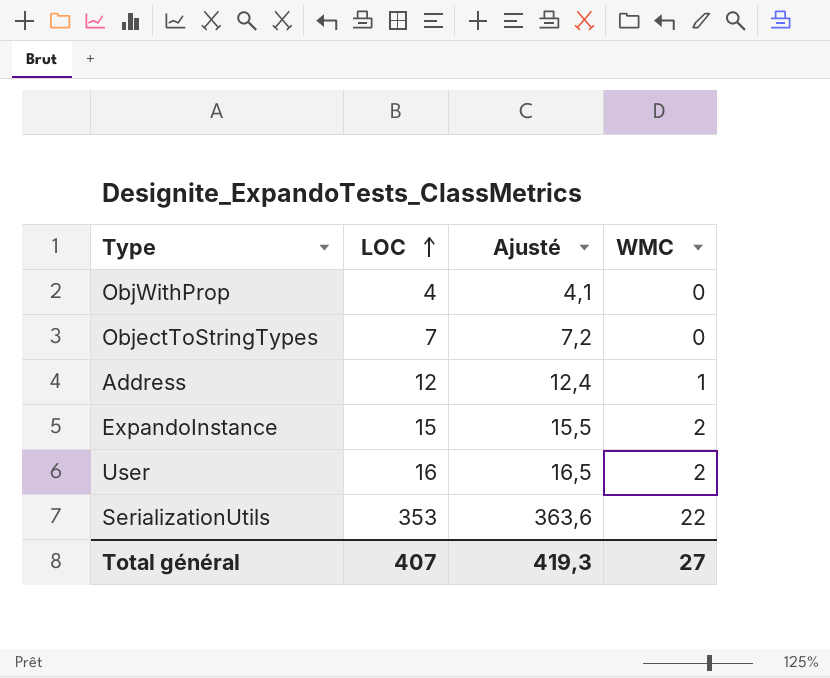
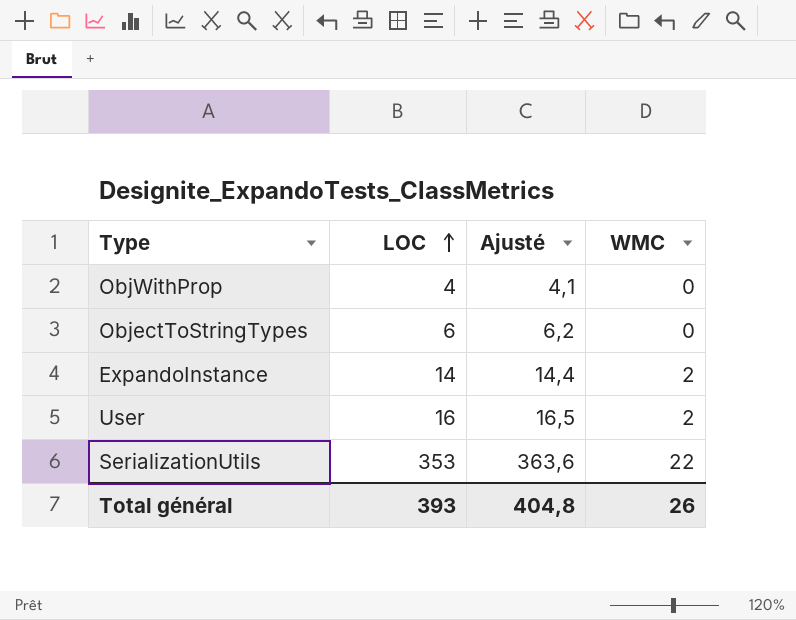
row Address: 12 | 12,4 | 1 -> none
ObjectToStringTypes | LOC: 7 -> 6
ObjectToStringTypes | Ajusté: 7,2 -> 6,2
ExpandoInstance | LOC: 15 -> 14
ExpandoInstance | Ajusté: 15,5 -> 14,4
Total général | LOC: 407 -> 393
Total général | Ajusté: 419,3 -> 404,8
Total général | WMC: 27 -> 26

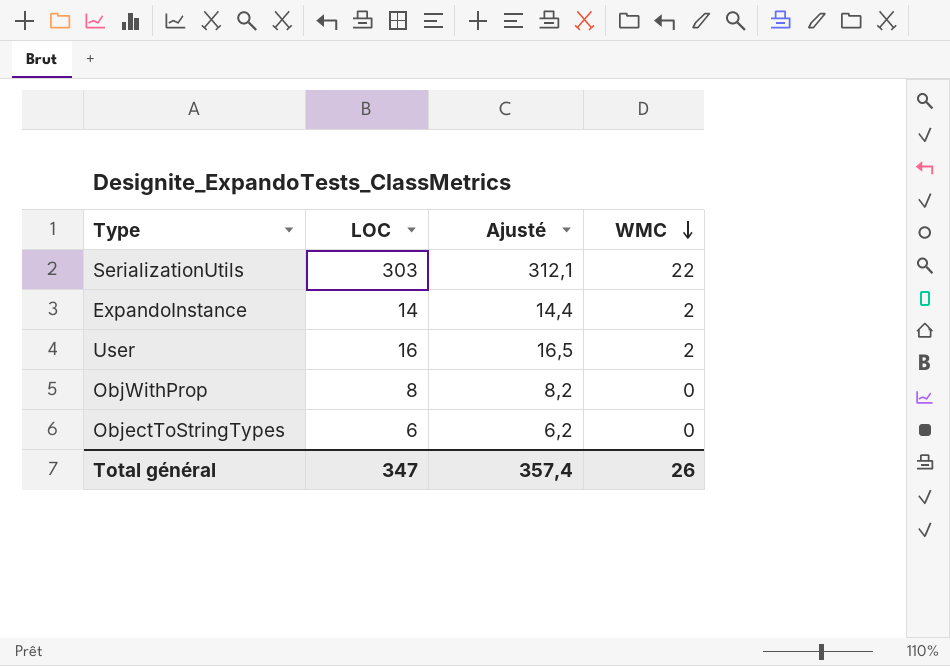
row order: LOC ascending -> WMC descending
SerializationUtils | LOC: 353 -> 303
SerializationUtils | Ajusté: 363,6 -> 312,1
ObjWithProp | LOC: 4 -> 8
ObjWithProp | Ajusté: 4,1 -> 8,2
Total général | LOC: 393 -> 347
Total général | Ajusté: 404,8 -> 357,4

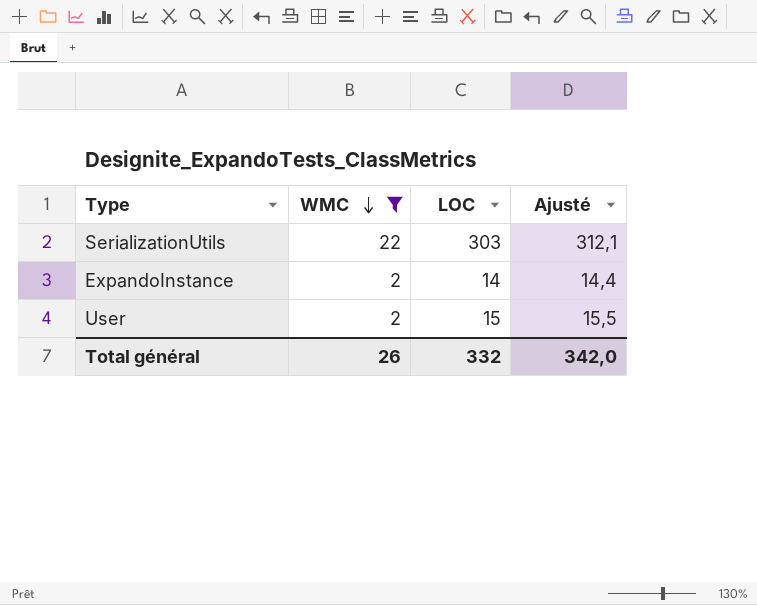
filter: none -> WMC != 0
column WMC | position: 4 -> 2
User | LOC: 16 -> 15
User | Ajusté: 16,5 -> 15,5
Total général | LOC: 347 -> 332
Total général | Ajusté: 357,4 -> 342,0

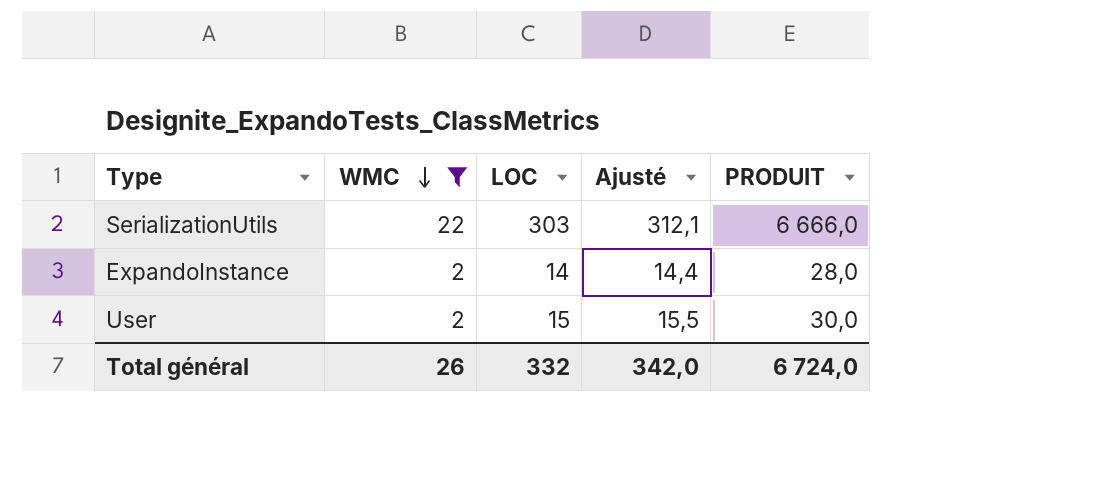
column PRODUIT | formula: none -> [WMC] * [LOC]

